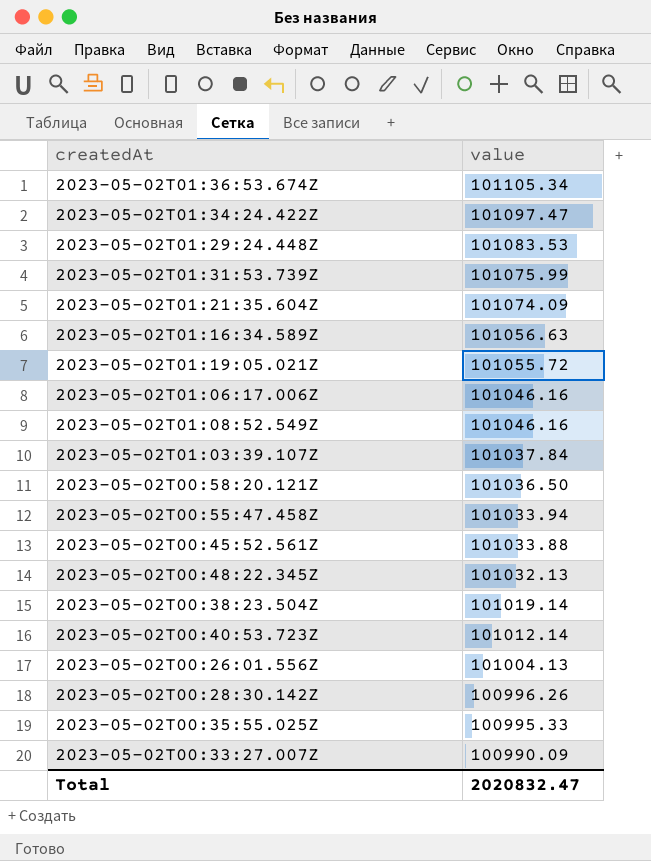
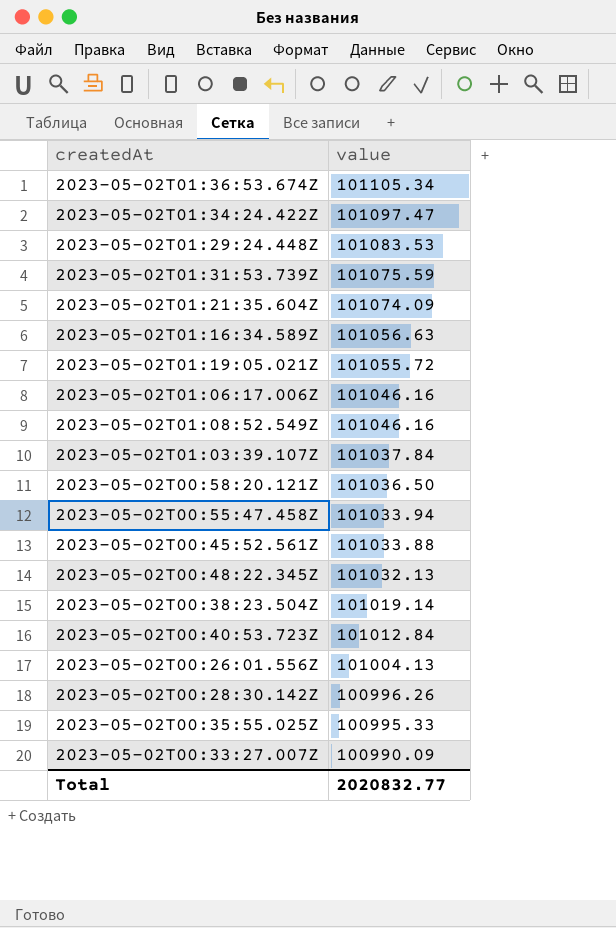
2023-05-02T01:31:53.739Z | value: 101075.99 -> 101075.59
2023-05-02T00:40:53.723Z | value: 101012.14 -> 101012.84
Total | value: 2020832.47 -> 2020832.77

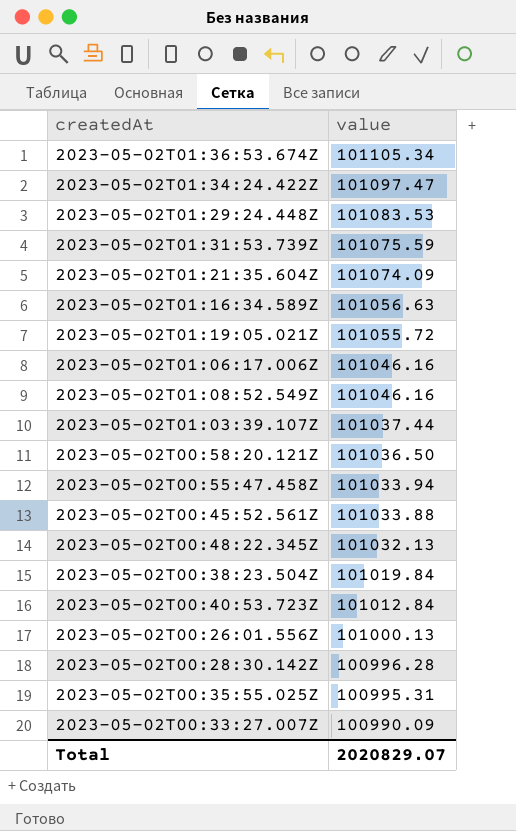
2023-05-02T01:03:39.107Z | value: 101037.84 -> 101037.44
2023-05-02T00:38:23.504Z | value: 101019.14 -> 101019.84
2023-05-02T00:26:01.556Z | value: 101004.13 -> 101000.13
2023-05-02T00:28:30.142Z | value: 100996.26 -> 100996.28
2023-05-02T00:35:55.025Z | value: 100995.33 -> 100995.31
Total | value: 2020832.77 -> 2020829.07

